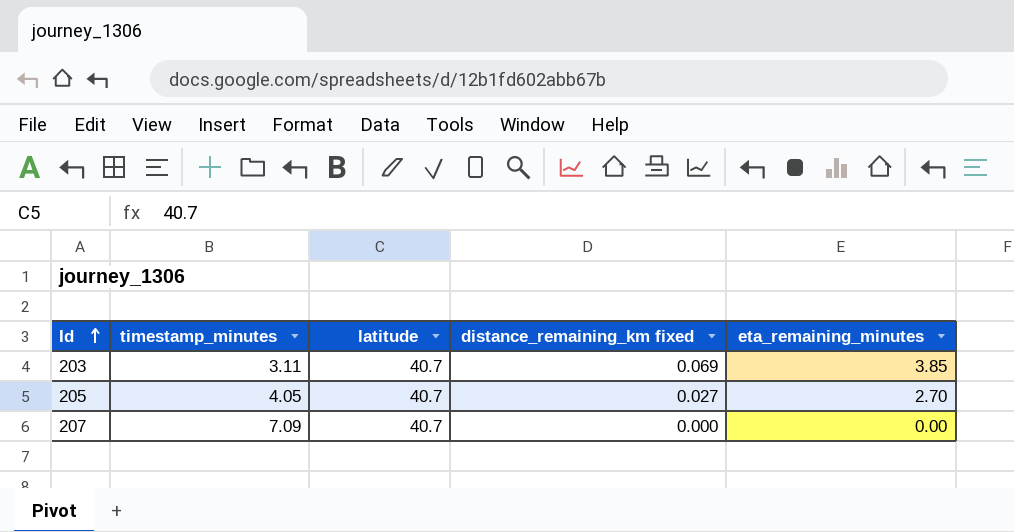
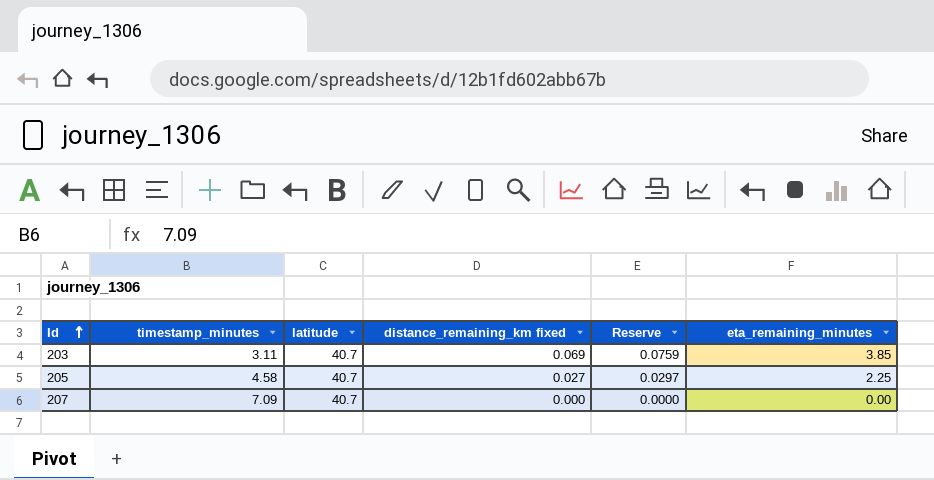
column Reserve | formula: none -> [distance_remaining_km fixed] * 1.1
205 | timestamp_minutes: 4.05 -> 4.58
205 | eta_remaining_minutes: 2.70 -> 2.25

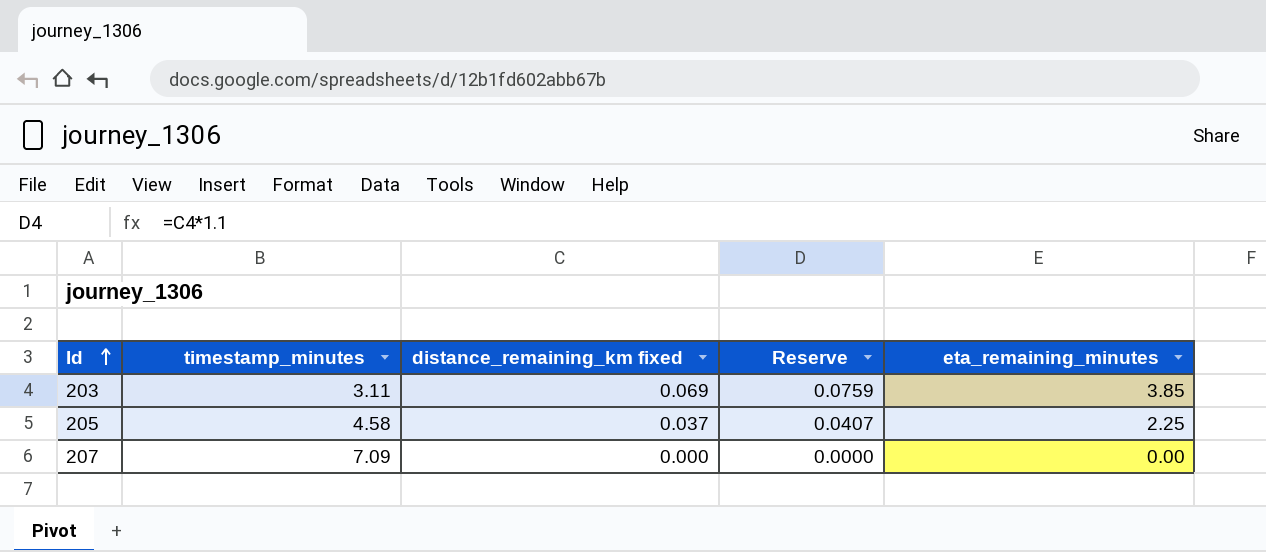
column latitude | position: 3 -> none
205 | distance_remaining_km fixed: 0.027 -> 0.037
205 | Reserve: 0.0297 -> 0.0407

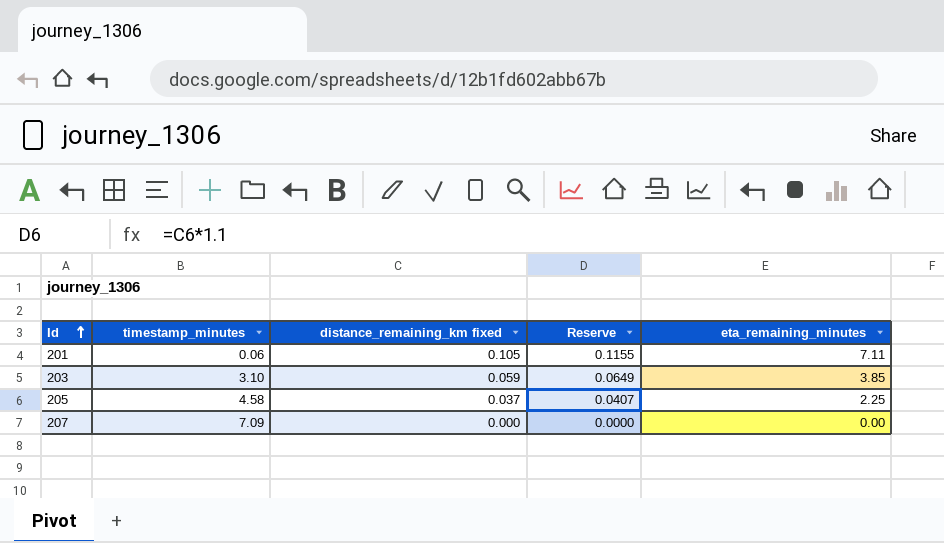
row 201: none -> 0.06 | 0.105 | 0.1155 | 7.11
203 | timestamp_minutes: 3.11 -> 3.10
203 | distance_remaining_km fixed: 0.069 -> 0.059
203 | Reserve: 0.0759 -> 0.0649

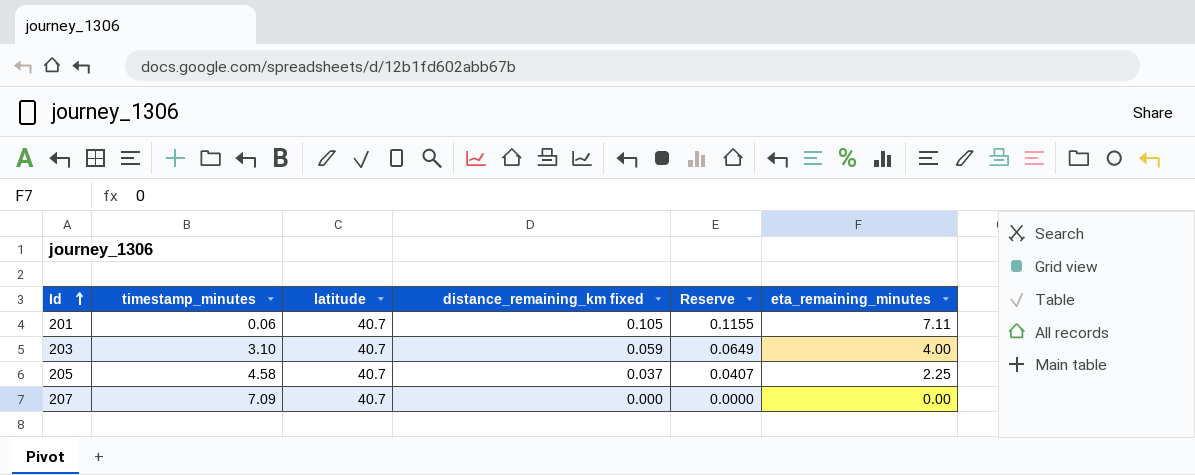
column latitude | position: none -> 3
203 | eta_remaining_minutes: 3.85 -> 4.00

